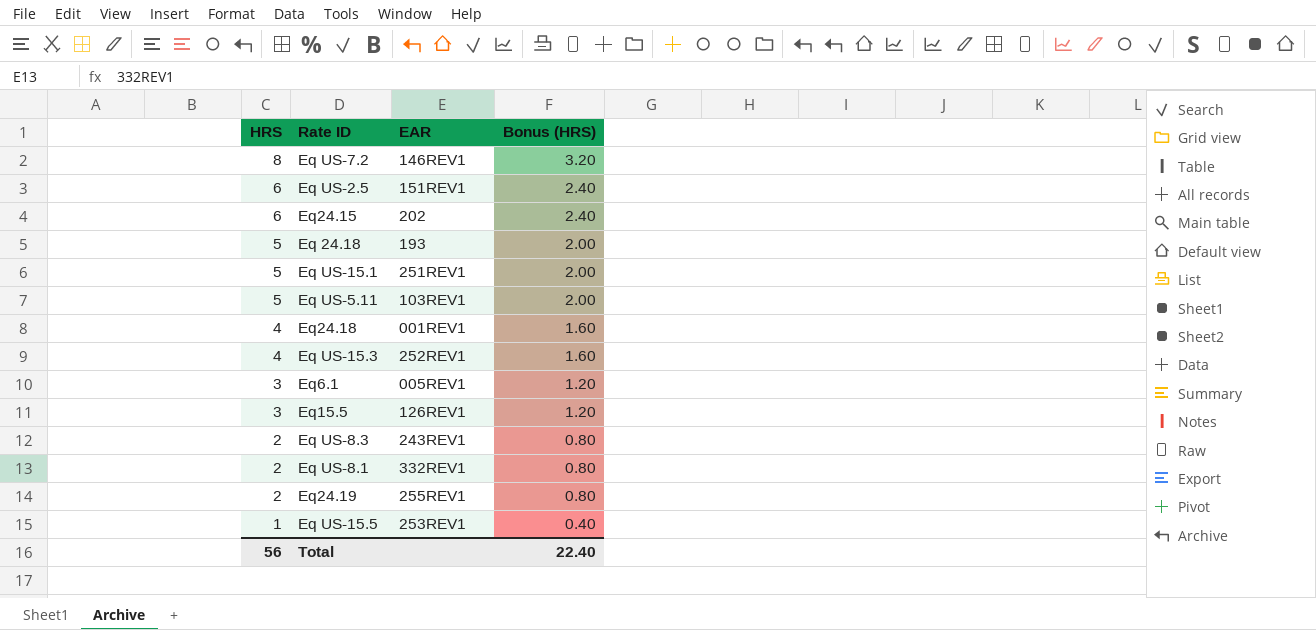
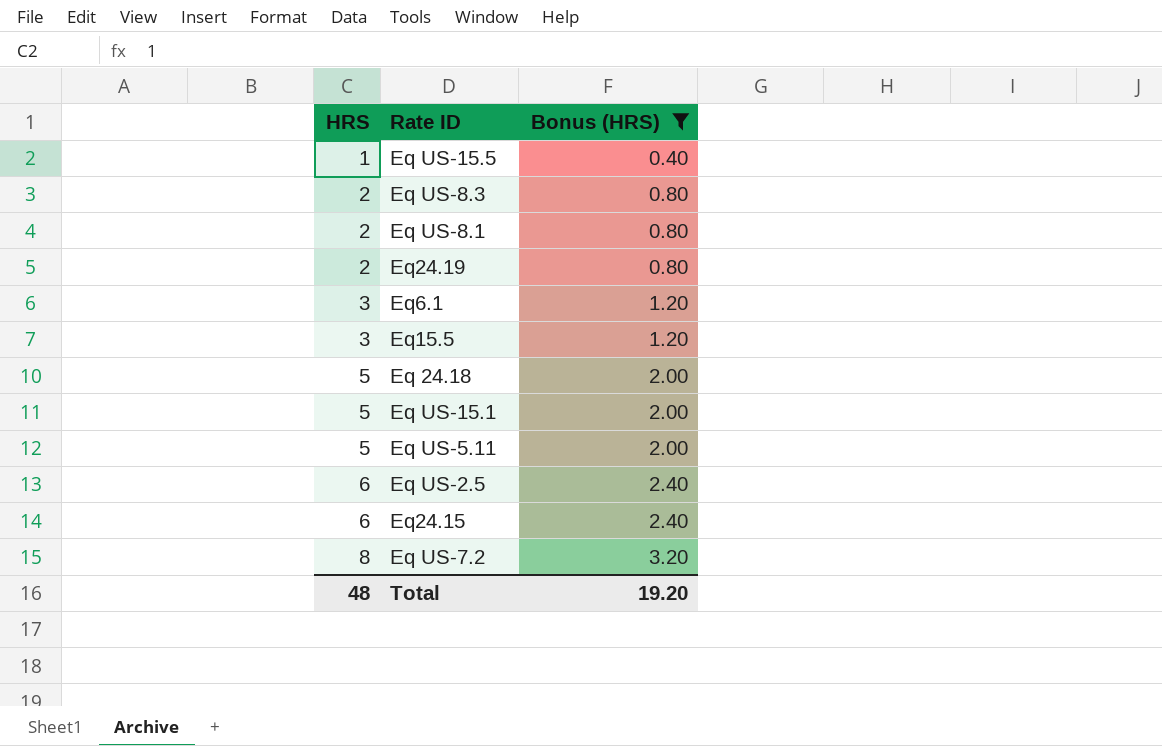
filter: none -> Bonus (HRS) != 1.60
row order: HRS descending -> HRS ascending
column EAR | position: 3 -> none
Total | HRS: 56 -> 48
Total | Bonus (HRS): 22.40 -> 19.20

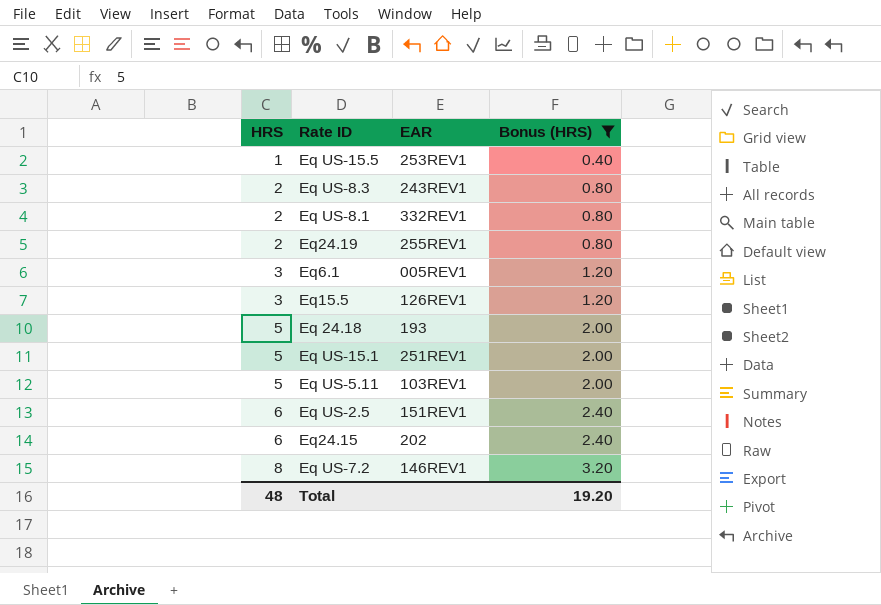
column EAR | position: none -> 3

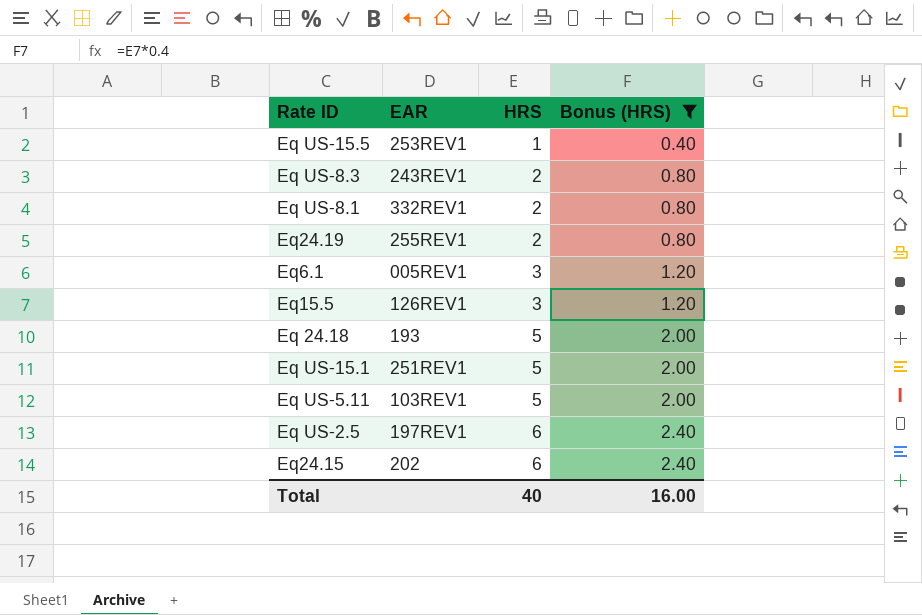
column HRS | position: 1 -> 3
row Eq US-7.2: 8 | 146REV1 | 3.20 -> none
Eq US-2.5 | EAR: 151REV1 -> 197REV1
Total | HRS: 48 -> 40
Total | Bonus (HRS): 19.20 -> 16.00

